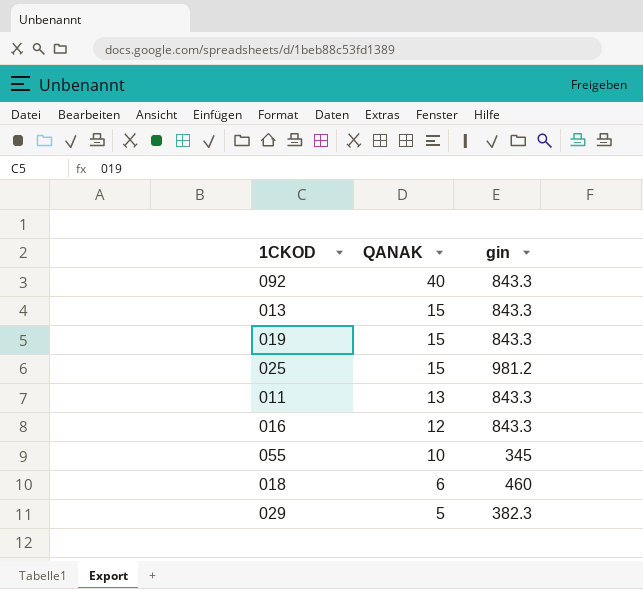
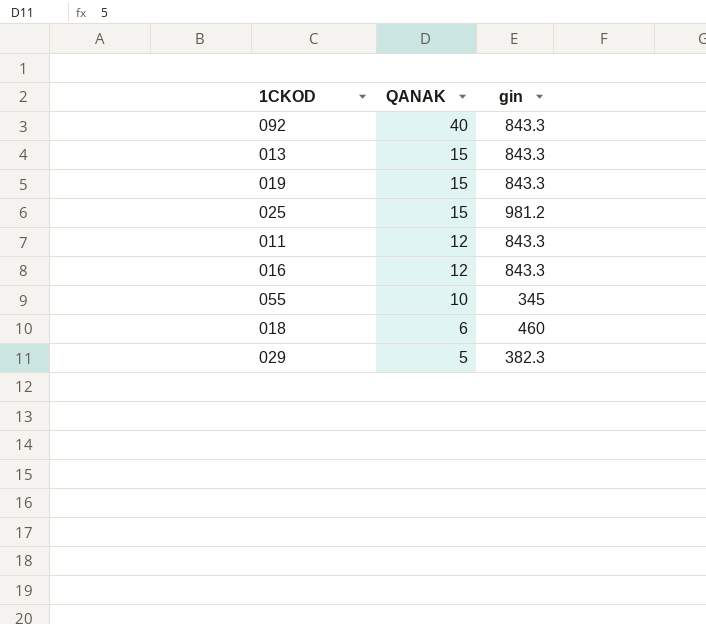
011 | QANAK: 13 -> 12

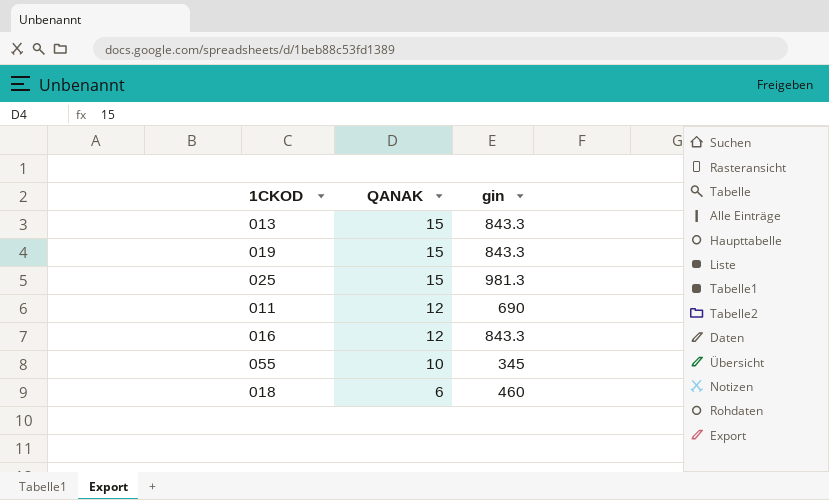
row 092: 40 | 843.3 -> none
row 029: 5 | 382.3 -> none
025 | gin: 981.2 -> 981.3
011 | gin: 843.3 -> 690

